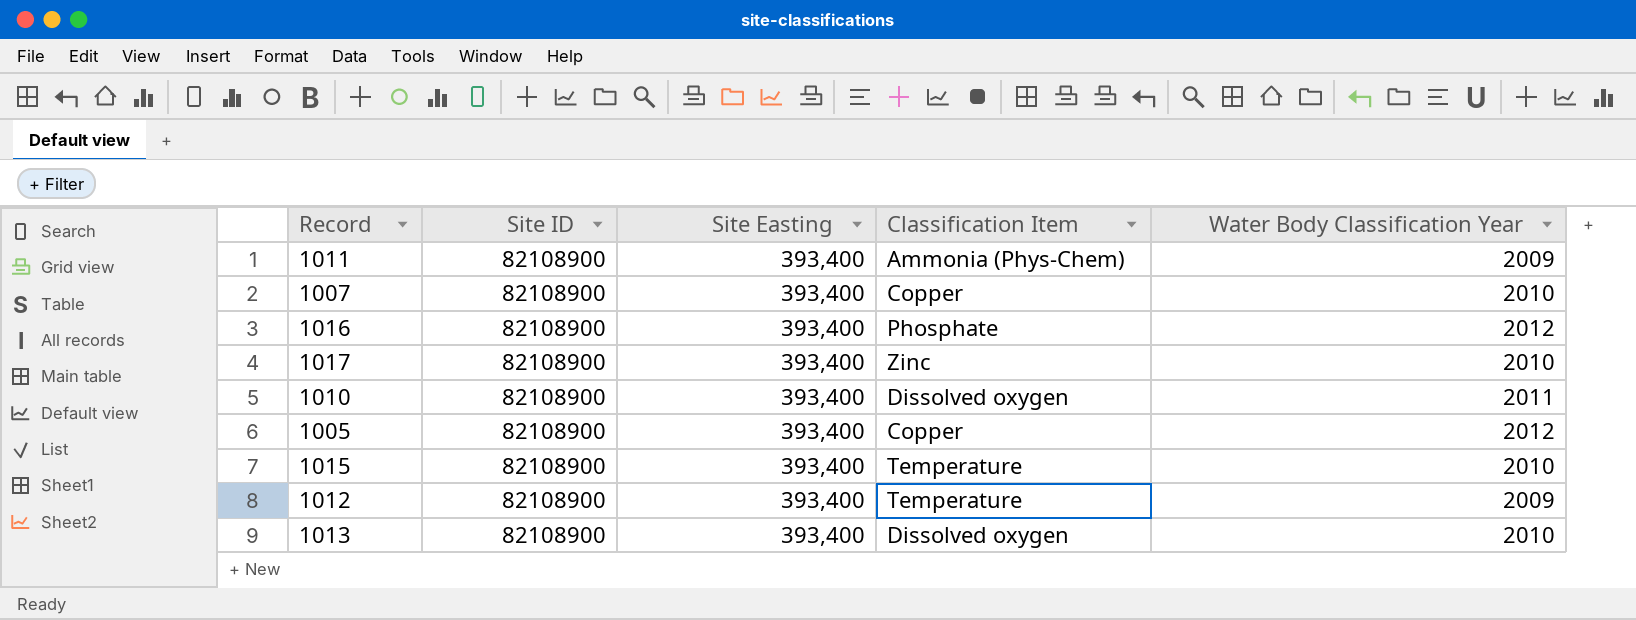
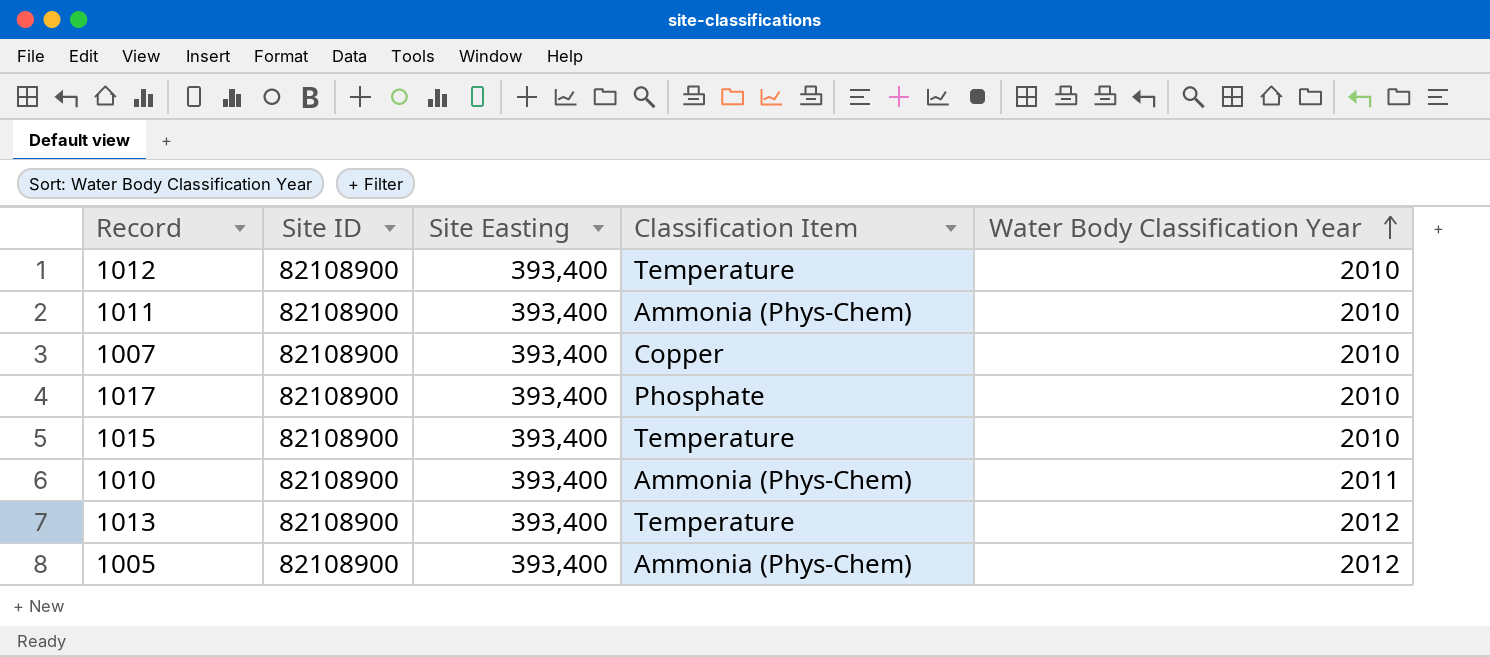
row order: none -> Water Body Classification Year ascending
row 1016: 82108900 | 393,400 | Phosphate | 2012 -> none
1012 | Water Body Classification Year: 2009 -> 2010
1011 | Water Body Classification Year: 2009 -> 2010
1017 | Classification Item: Zinc -> Phosphate
1010 | Classification Item: Dissolved oxygen -> Ammonia (Phys-Chem)
1013 | Classification Item: Dissolved oxygen -> Temperature
1013 | Water Body Classification Year: 2010 -> 2012
1005 | Classification Item: Copper -> Ammonia (Phys-Chem)

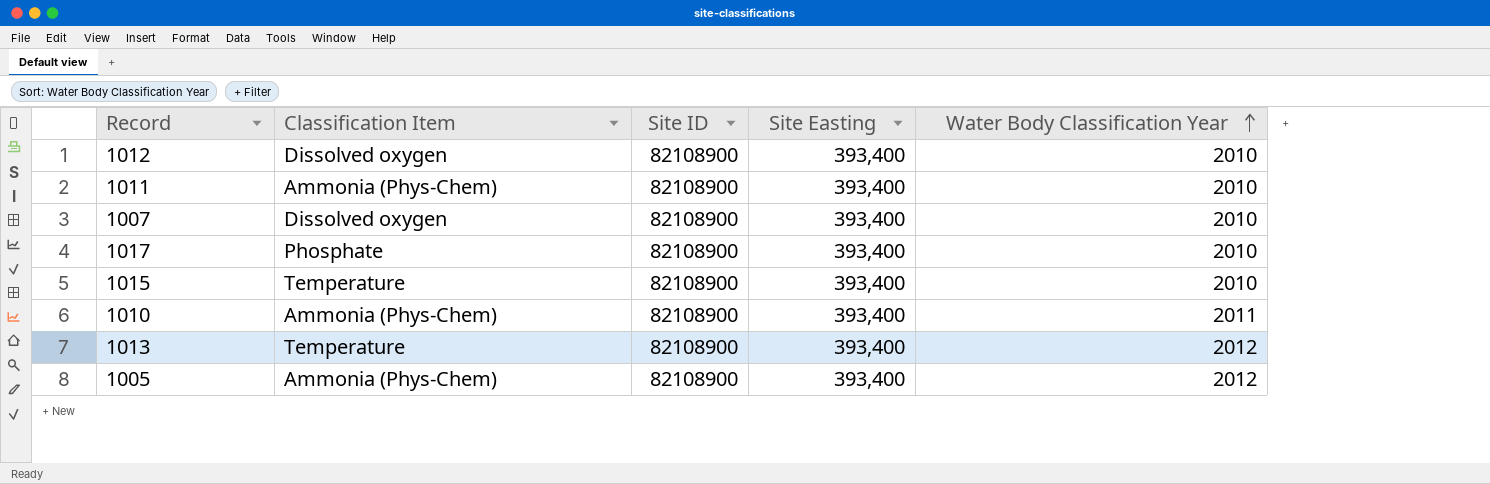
column Classification Item | position: 4 -> 2
1012 | Classification Item: Temperature -> Dissolved oxygen
1007 | Classification Item: Copper -> Dissolved oxygen

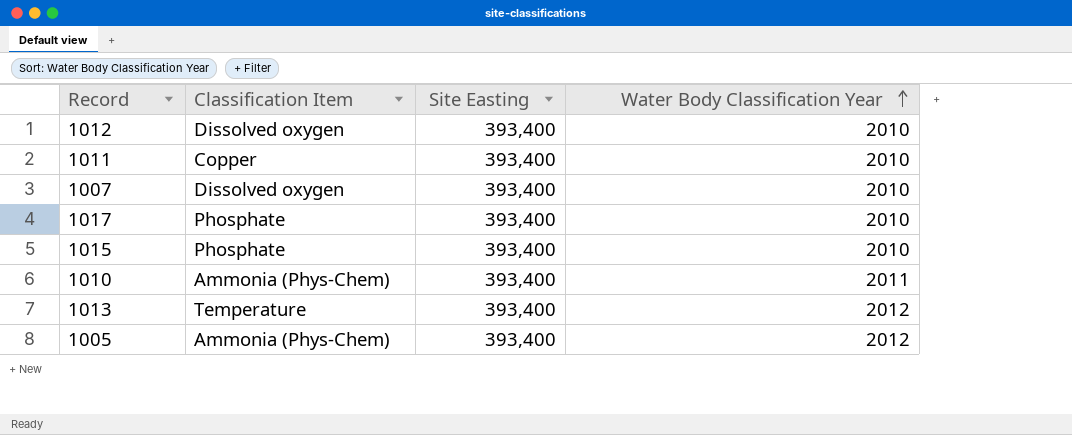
column Site ID | position: 3 -> none
1011 | Classification Item: Ammonia (Phys-Chem) -> Copper
1015 | Classification Item: Temperature -> Phosphate

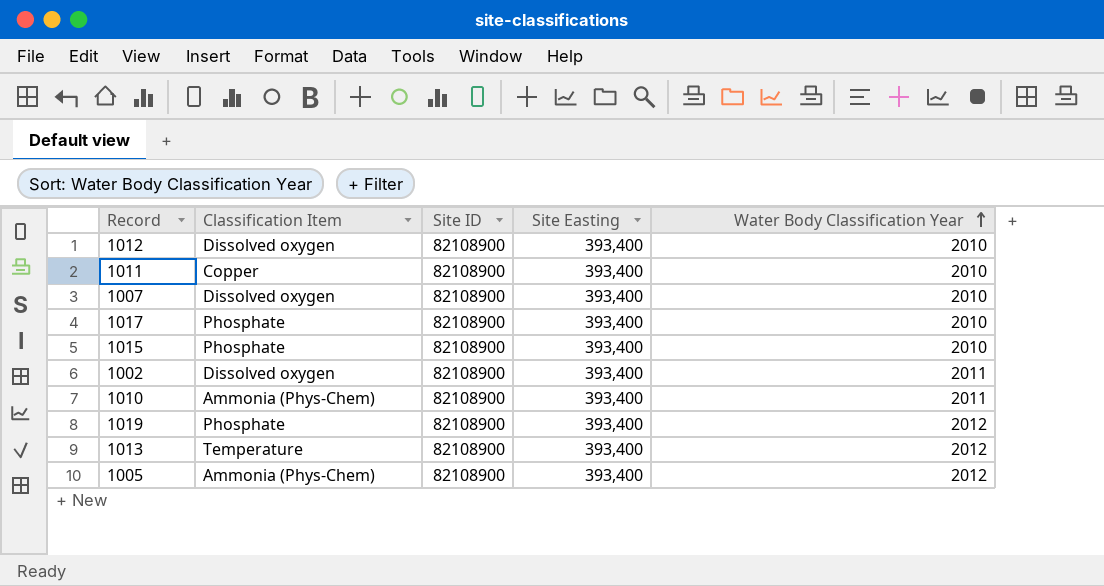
column Site ID | position: none -> 3
row 1002: none -> Dissolved oxygen | 82108900 | 393,400 | 2011
row 1019: none -> Phosphate | 82108900 | 393,400 | 2012

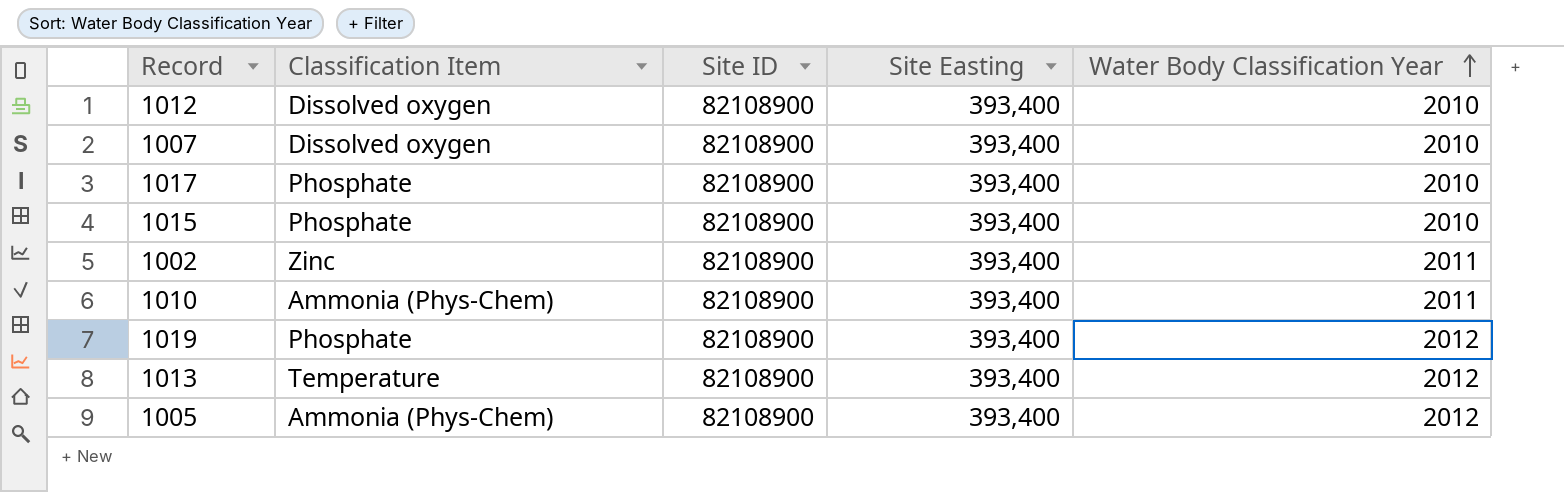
row 1011: Copper | 82108900 | 393,400 | 2010 -> none
1002 | Classification Item: Dissolved oxygen -> Zinc

